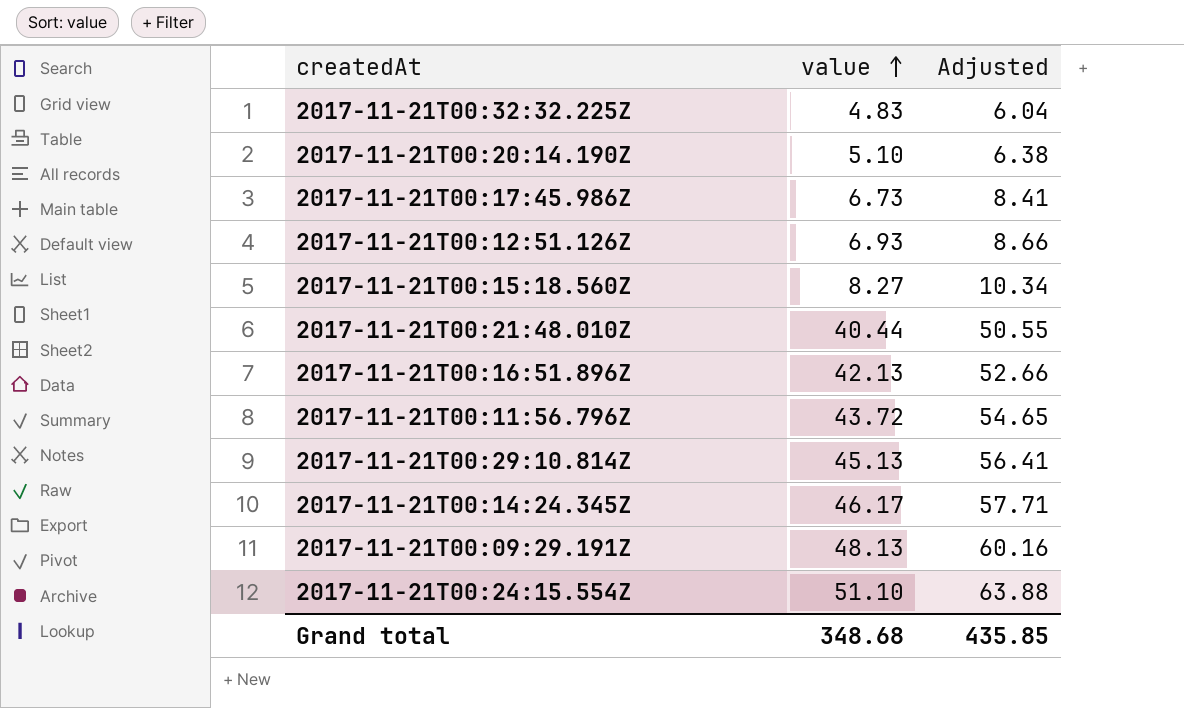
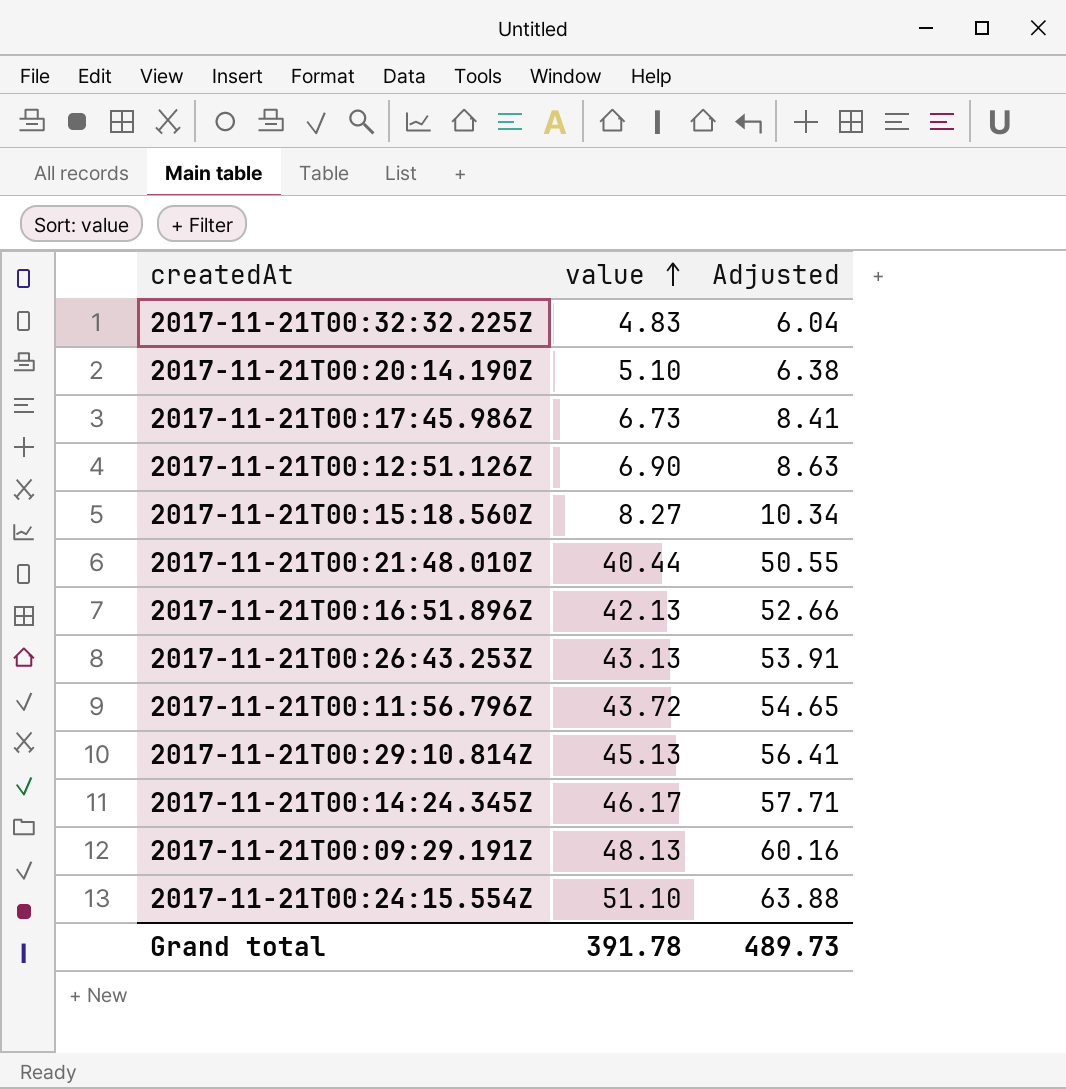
2017-11-21T00:12:51.126Z | value: 6.93 -> 6.90
2017-11-21T00:12:51.126Z | Adjusted: 8.66 -> 8.63
row 2017-11-21T00:26:43.253Z: none -> 43.13 | 53.91
Grand total | value: 348.68 -> 391.78
Grand total | Adjusted: 435.85 -> 489.73

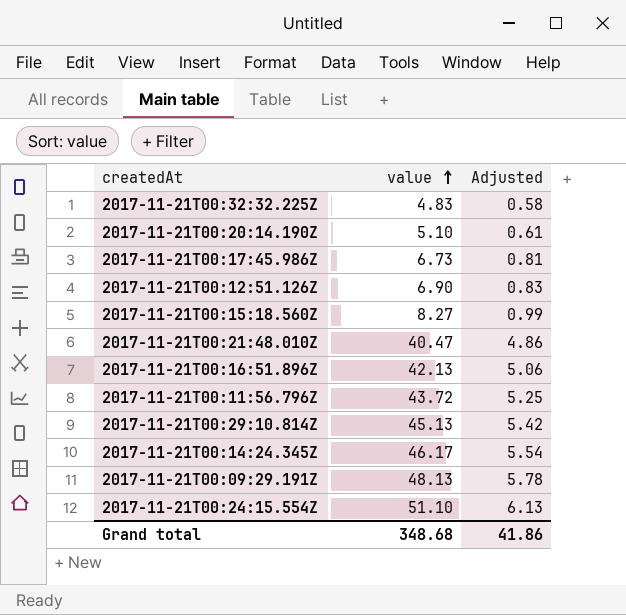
column Adjusted | formula: [value] * 1.25 -> [value] * 0.12
row 2017-11-21T00:26:43.253Z: 43.13 | 53.91 -> none
2017-11-21T00:21:48.010Z | value: 40.44 -> 40.47
Grand total | value: 391.78 -> 348.68
Grand total | Adjusted: 489.73 -> 41.86

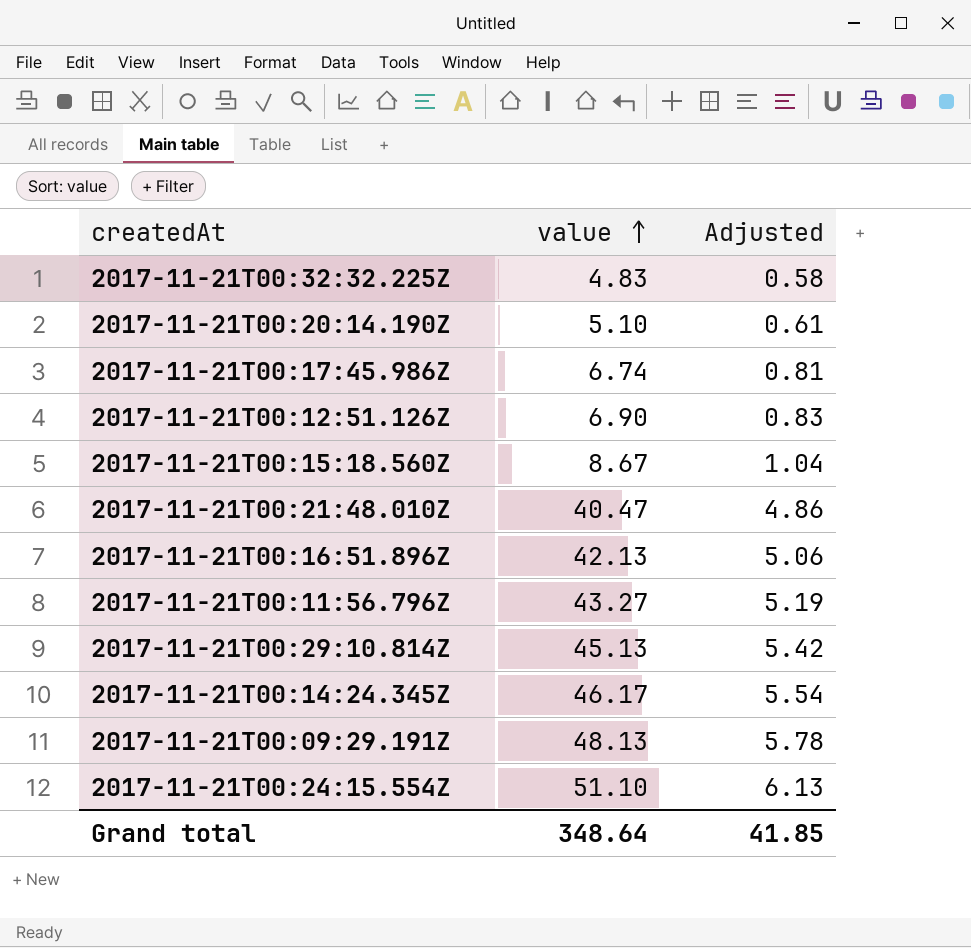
2017-11-21T00:17:45.986Z | value: 6.73 -> 6.74
2017-11-21T00:15:18.560Z | value: 8.27 -> 8.67
2017-11-21T00:15:18.560Z | Adjusted: 0.99 -> 1.04
2017-11-21T00:11:56.796Z | value: 43.72 -> 43.27
2017-11-21T00:11:56.796Z | Adjusted: 5.25 -> 5.19
Grand total | value: 348.68 -> 348.64
Grand total | Adjusted: 41.86 -> 41.85

